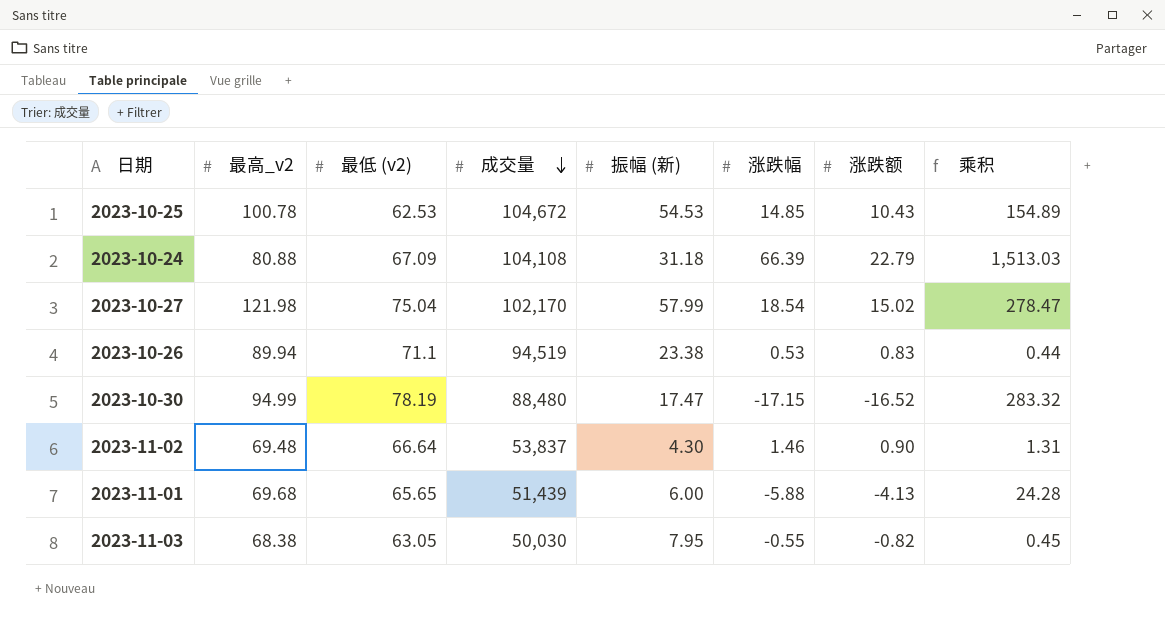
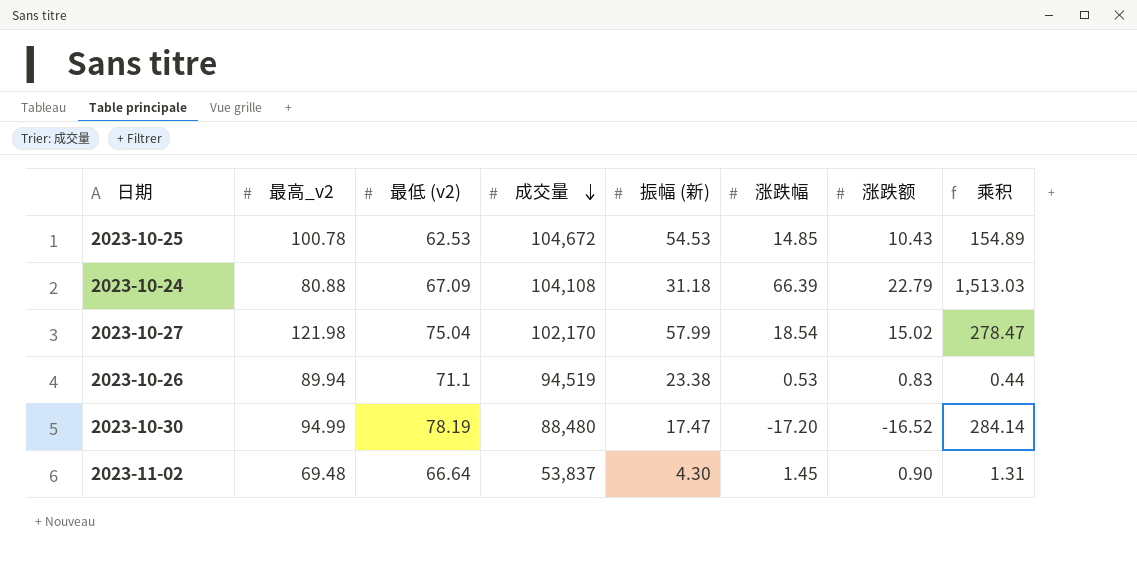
row 2023-11-01: 69.68 | 65.65 | 51,439 | 6.00 | -5.88 | -4.13 | 24.28 -> none
row 2023-11-03: 68.38 | 63.05 | 50,030 | 7.95 | -0.55 | -0.82 | 0.45 -> none
2023-10-30 | 涨跌幅: -17.15 -> -17.20
2023-10-30 | 乘积: 283.32 -> 284.14
2023-11-02 | 涨跌幅: 1.46 -> 1.45

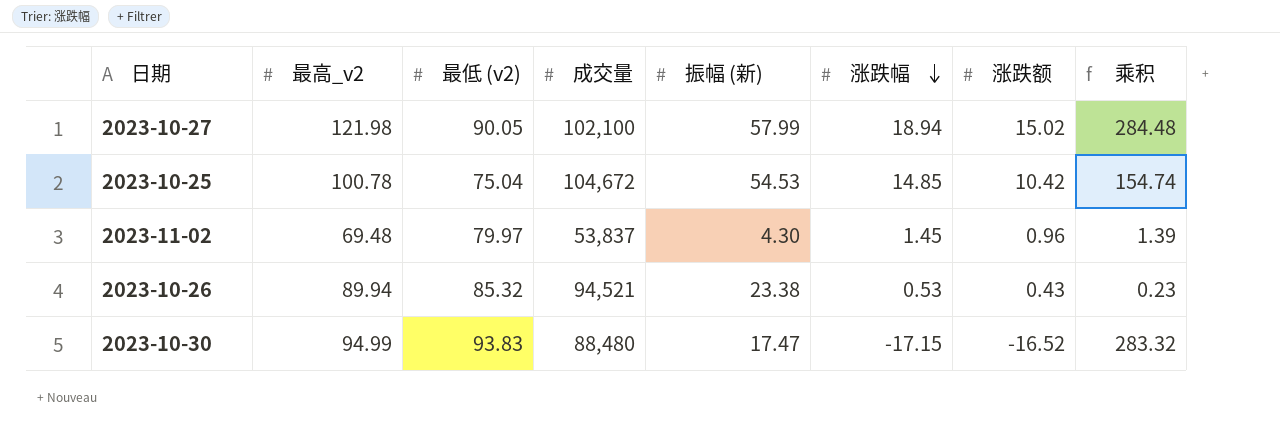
row order: 成交量 descending -> 涨跌幅 descending
row 2023-10-24: 80.88 | 67.09 | 104,108 | 31.18 | 66.39 | 22.79 | 1,513.03 -> none
2023-10-27 | 最低 (v2): 75.04 -> 90.05
2023-10-27 | 成交量: 102,170 -> 102,100
2023-10-27 | 涨跌幅: 18.54 -> 18.94
2023-10-27 | 乘积: 278.47 -> 284.48
2023-10-25 | 最低 (v2): 62.53 -> 75.04
2023-10-25 | 涨跌额: 10.43 -> 10.42
2023-10-25 | 乘积: 154.89 -> 154.74
2023-11-02 | 最低 (v2): 66.64 -> 79.97
2023-11-02 | 涨跌额: 0.90 -> 0.96
2023-11-02 | 乘积: 1.31 -> 1.39
2023-10-26 | 最低 (v2): 71.1 -> 85.32
2023-10-26 | 成交量: 94,519 -> 94,521
2023-10-26 | 涨跌额: 0.83 -> 0.43
2023-10-26 | 乘积: 0.44 -> 0.23
2023-10-30 | 最低 (v2): 78.19 -> 93.83
2023-10-30 | 涨跌幅: -17.20 -> -17.15
2023-10-30 | 乘积: 284.14 -> 283.32

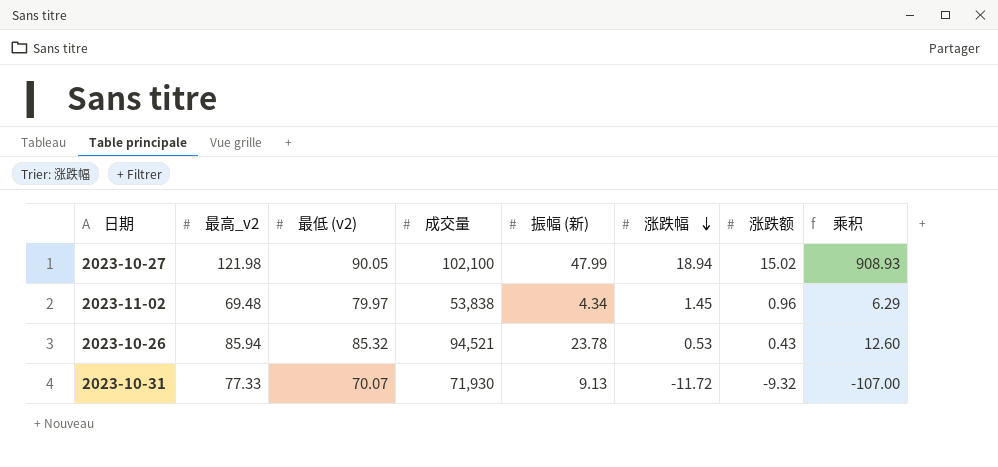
column 乘积 | formula: [涨跌幅] * [涨跌额] -> [振幅 (新)] * [涨跌幅]
row 2023-10-25: 100.78 | 75.04 | 104,672 | 54.53 | 14.85 | 10.42 | 154.74 -> none
row 2023-10-30: 94.99 | 93.83 | 88,480 | 17.47 | -17.15 | -16.52 | 283.32 -> none
2023-10-27 | 振幅 (新): 57.99 -> 47.99
2023-11-02 | 成交量: 53,837 -> 53,838
2023-11-02 | 振幅 (新): 4.30 -> 4.34
2023-10-26 | 最高_v2: 89.94 -> 85.94
2023-10-26 | 振幅 (新): 23.38 -> 23.78
row 2023-10-31: none -> 77.33 | 70.07 | 71,930 | 9.13 | -11.72 | -9.32 | -107.00

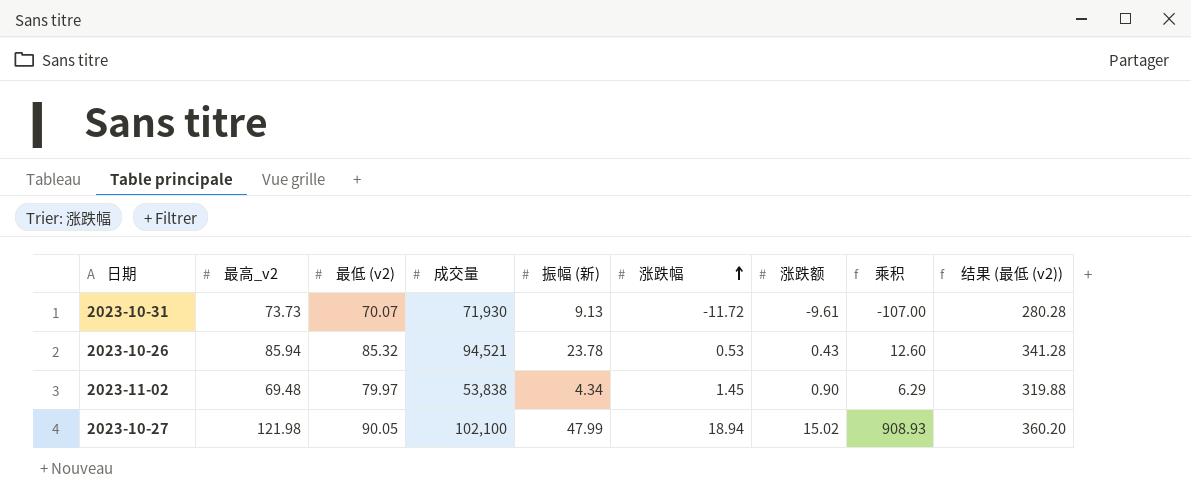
row order: 涨跌幅 descending -> 涨跌幅 ascending
column 结果 (最低 (v2)) | formula: none -> [最低 (v2)] * 4
2023-10-31 | 最高_v2: 77.33 -> 73.73
2023-10-31 | 涨跌额: -9.32 -> -9.61
2023-11-02 | 涨跌额: 0.96 -> 0.90

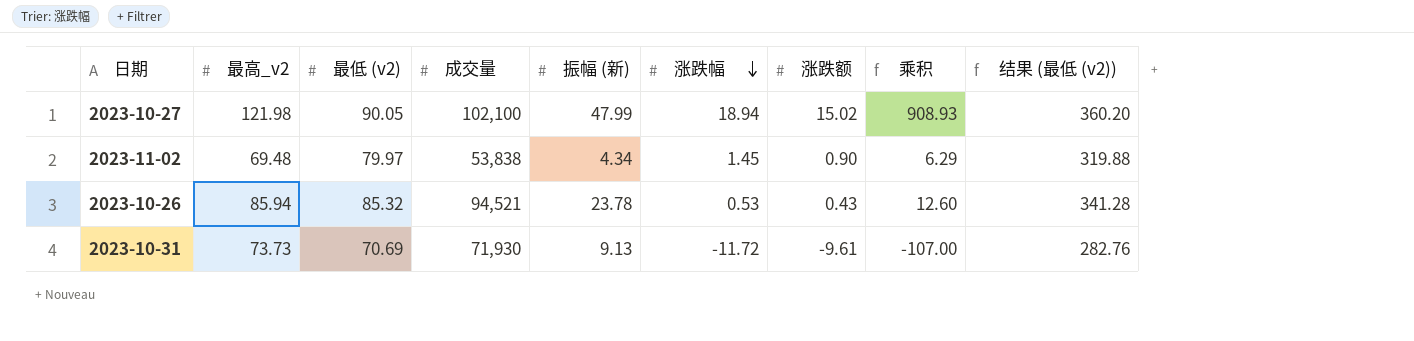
row order: 涨跌幅 ascending -> 涨跌幅 descending
2023-10-31 | 最低 (v2): 70.07 -> 70.69
2023-10-31 | 结果 (最低 (v2)): 280.28 -> 282.76

